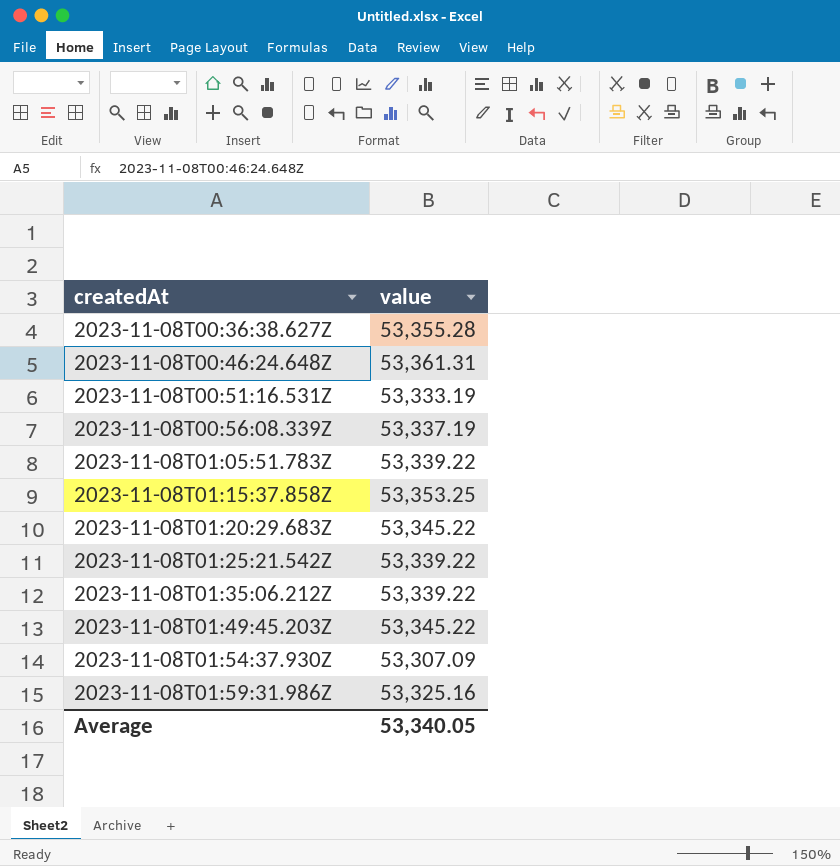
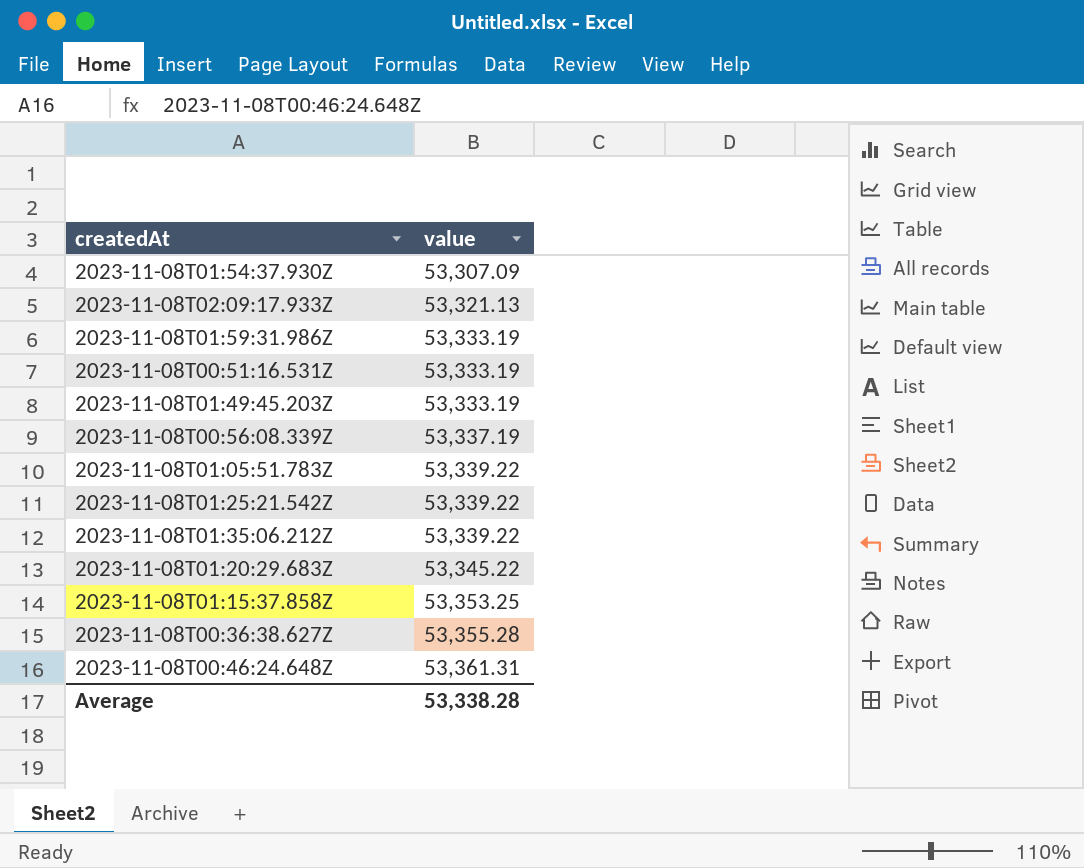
row order: createdAt ascending -> value ascending
row 2023-11-08T02:09:17.933Z: none -> 53,321.13
2023-11-08T01:59:31.986Z | value: 53,325.16 -> 53,333.19
2023-11-08T01:49:45.203Z | value: 53,345.22 -> 53,333.19
Average | value: 53,340.05 -> 53,338.28

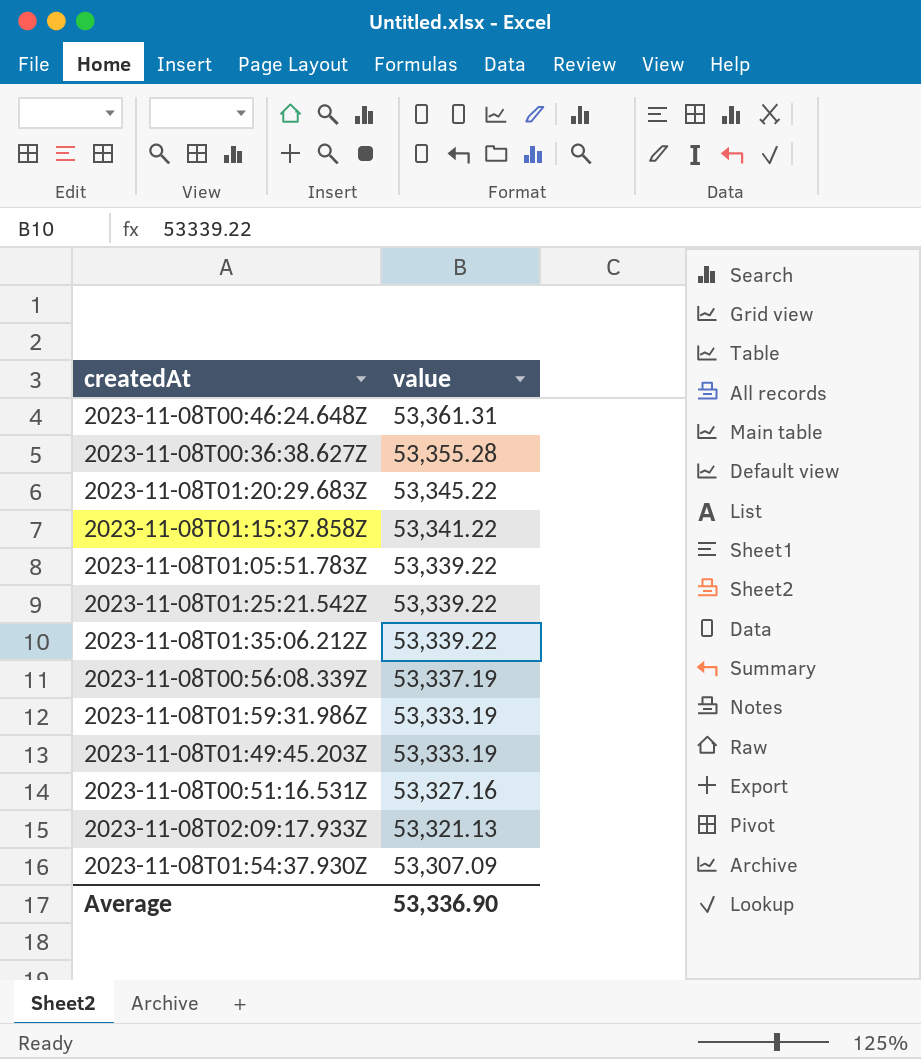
row order: value ascending -> value descending
2023-11-08T01:15:37.858Z | value: 53,353.25 -> 53,341.22
2023-11-08T00:51:16.531Z | value: 53,333.19 -> 53,327.16
Average | value: 53,338.28 -> 53,336.90

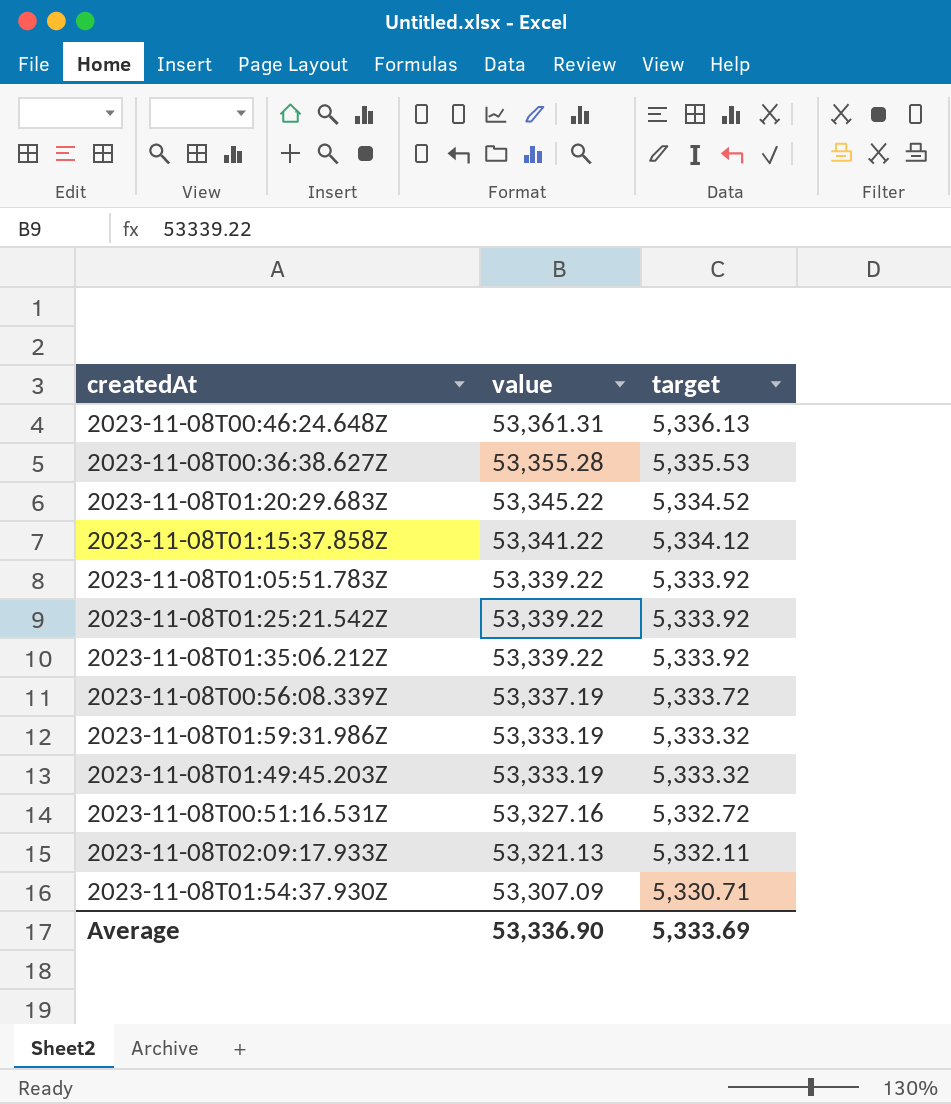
column target | formula: none -> [value] * 0.1

